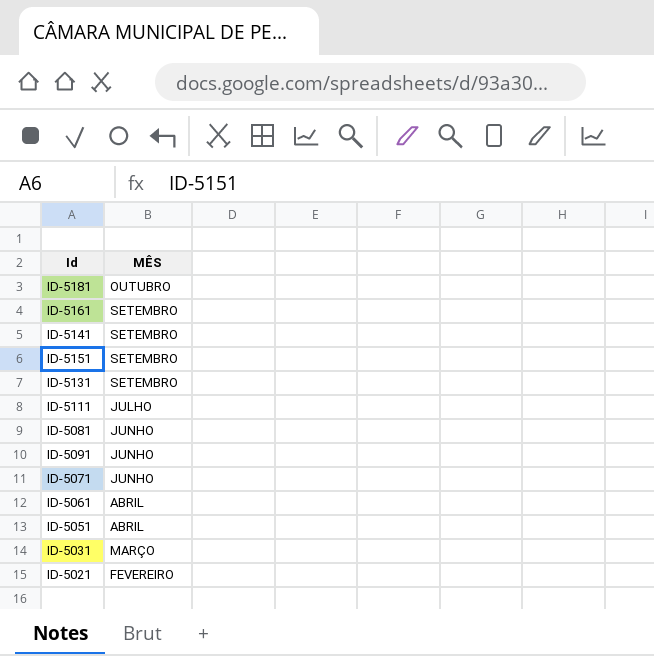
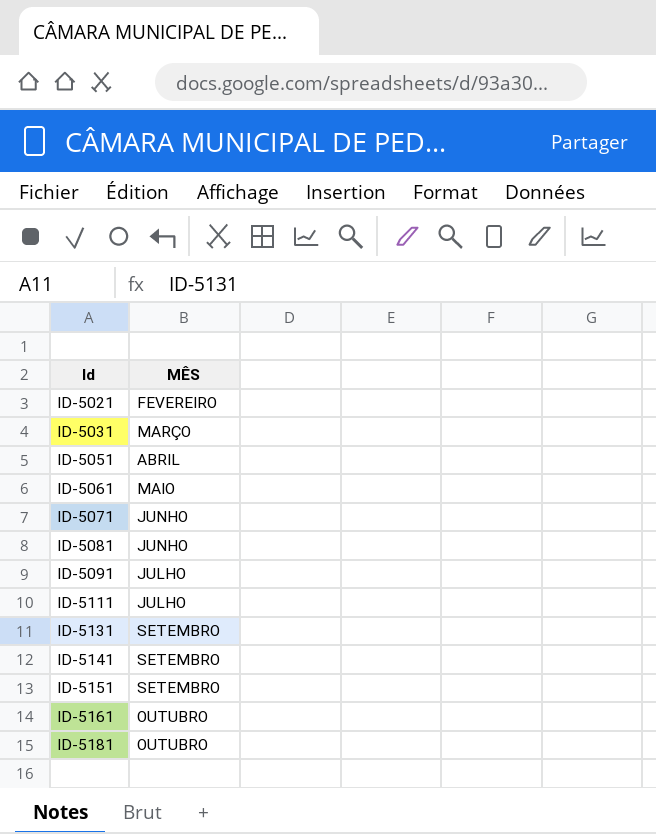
row order: MÊS descending -> Id ascending
ID-5061 | MÊS: ABRIL -> MAIO
ID-5091 | MÊS: JUNHO -> JULHO
ID-5161 | MÊS: SETEMBRO -> OUTUBRO

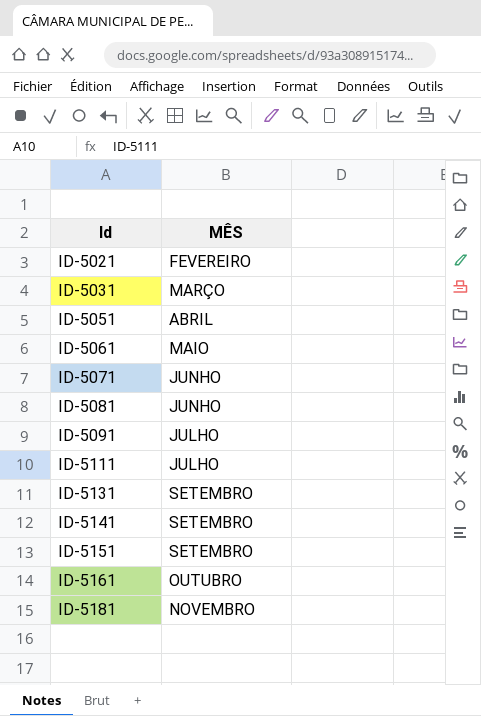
ID-5181 | MÊS: OUTUBRO -> NOVEMBRO

